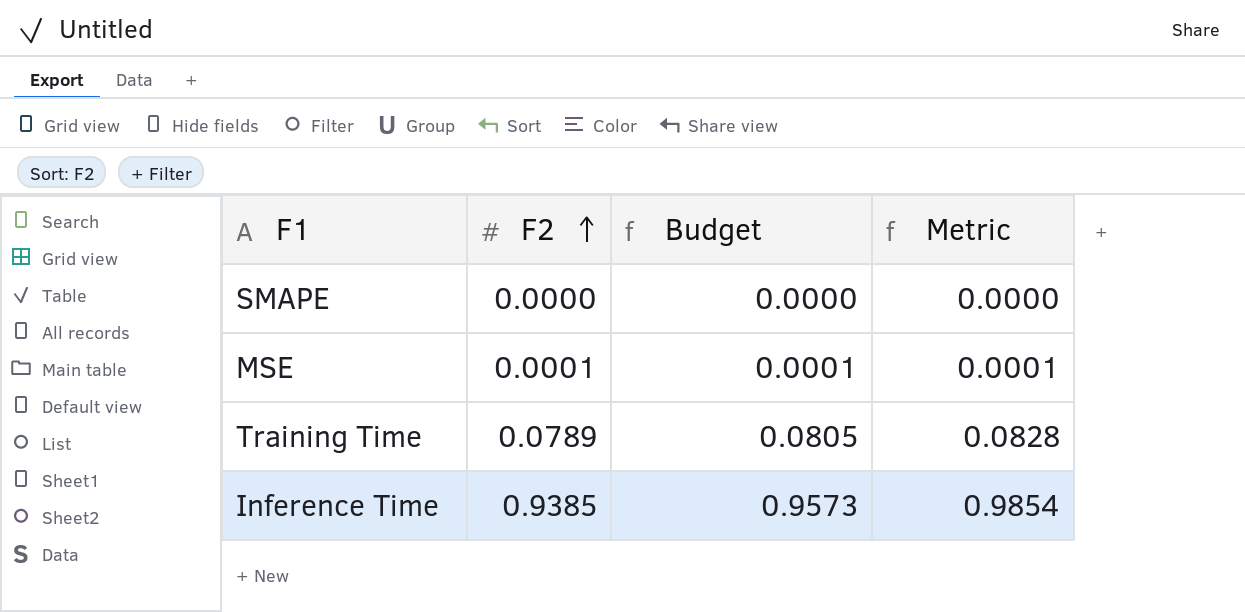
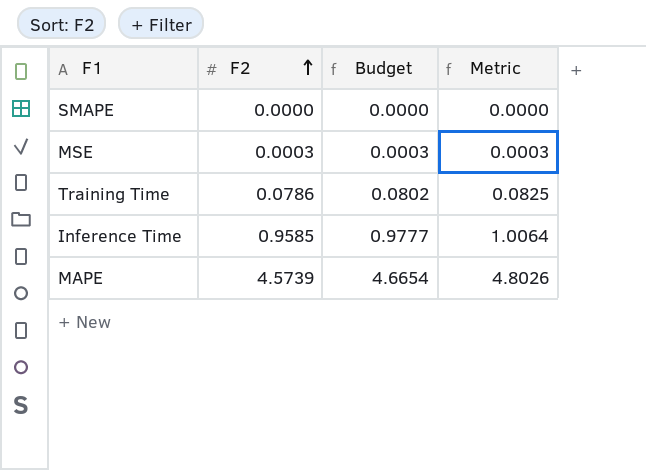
MSE | F2: 0.0001 -> 0.0003
MSE | Budget: 0.0001 -> 0.0003
MSE | Metric: 0.0001 -> 0.0003
Training Time | F2: 0.0789 -> 0.0786
Training Time | Budget: 0.0805 -> 0.0802
Training Time | Metric: 0.0828 -> 0.0825
Inference Time | F2: 0.9385 -> 0.9585
Inference Time | Budget: 0.9573 -> 0.9777
Inference Time | Metric: 0.9854 -> 1.0064
row MAPE: none -> 4.5739 | 4.6654 | 4.8026

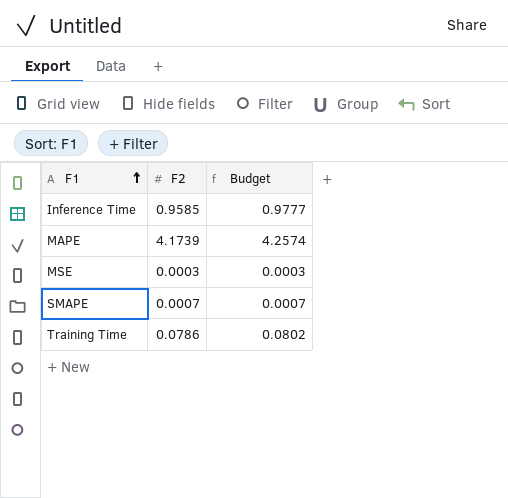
row order: F2 ascending -> F1 ascending
column Metric | formula: [F2] * 1.05 -> none
MAPE | F2: 4.5739 -> 4.1739
MAPE | Budget: 4.6654 -> 4.2574
SMAPE | F2: 0.0000 -> 0.0007
SMAPE | Budget: 0.0000 -> 0.0007

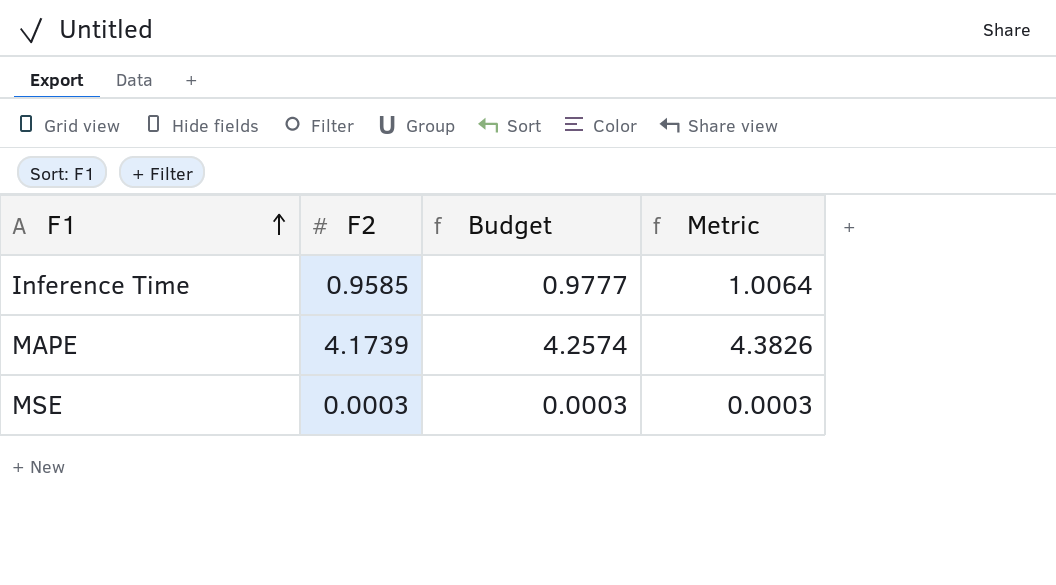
column Metric | formula: none -> [F2] * 1.05
row SMAPE: 0.0007 | 0.0007 -> none
row Training Time: 0.0786 | 0.0802 -> none

